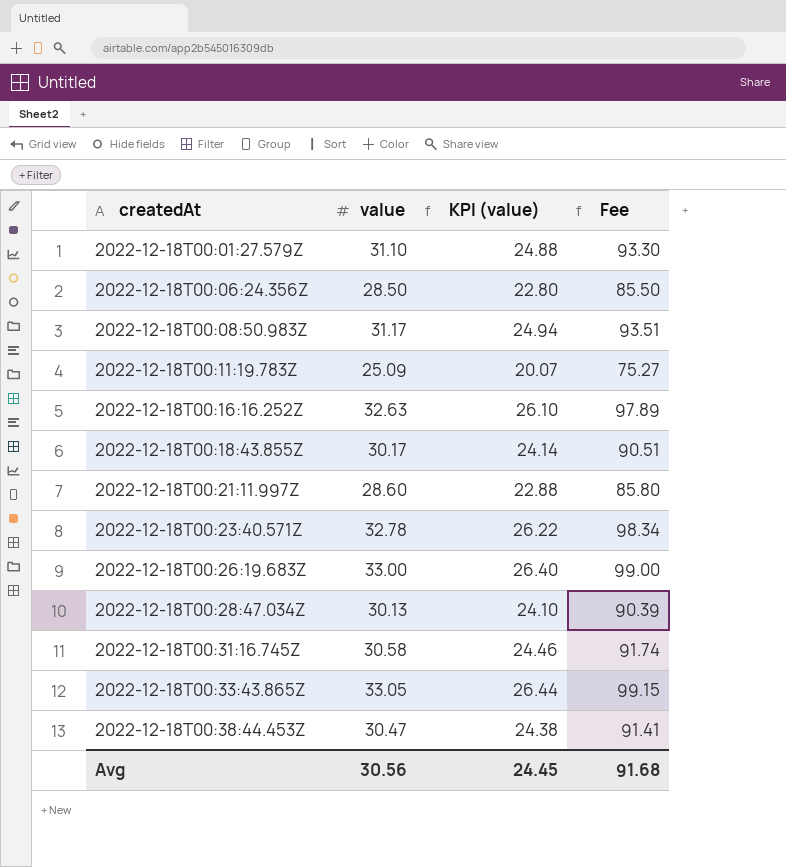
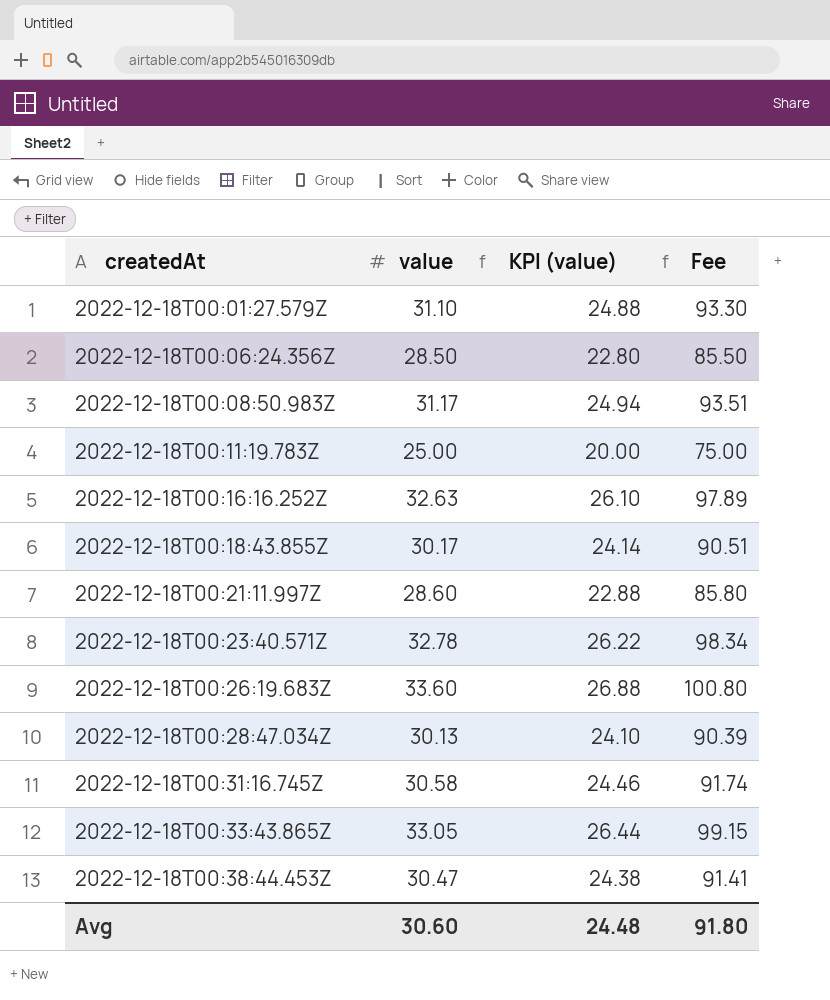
2022-12-18T00:11:19.783Z | value: 25.09 -> 25.00
2022-12-18T00:11:19.783Z | KPI (value): 20.07 -> 20.00
2022-12-18T00:11:19.783Z | Fee: 75.27 -> 75.00
2022-12-18T00:26:19.683Z | value: 33.00 -> 33.60
2022-12-18T00:26:19.683Z | KPI (value): 26.40 -> 26.88
2022-12-18T00:26:19.683Z | Fee: 99.00 -> 100.80
Avg | value: 30.56 -> 30.60
Avg | KPI (value): 24.45 -> 24.48
Avg | Fee: 91.68 -> 91.80

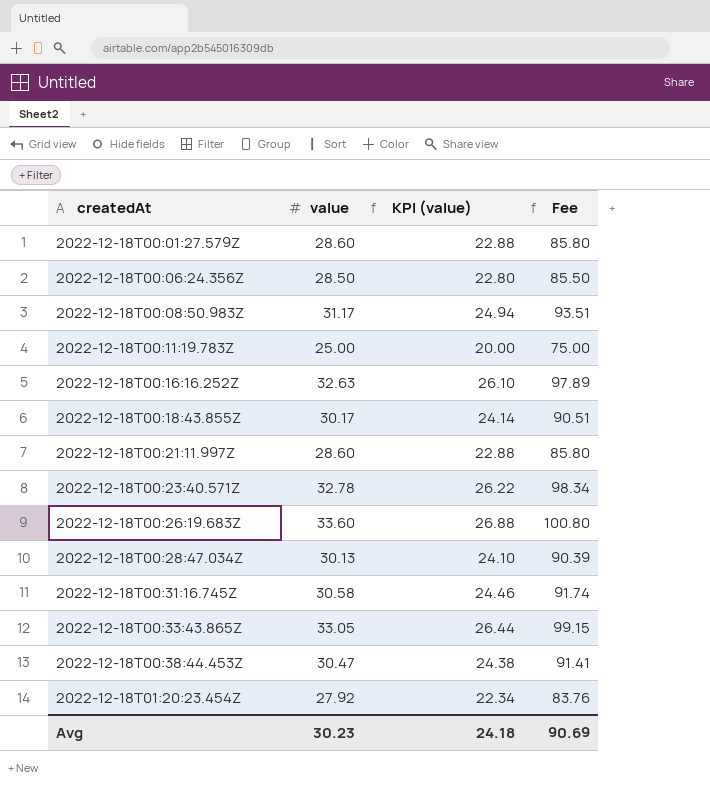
2022-12-18T00:01:27.579Z | value: 31.10 -> 28.60
2022-12-18T00:01:27.579Z | KPI (value): 24.88 -> 22.88
2022-12-18T00:01:27.579Z | Fee: 93.30 -> 85.80
row 2022-12-18T01:20:23.454Z: none -> 27.92 | 22.34 | 83.76
Avg | value: 30.60 -> 30.23
Avg | KPI (value): 24.48 -> 24.18
Avg | Fee: 91.80 -> 90.69

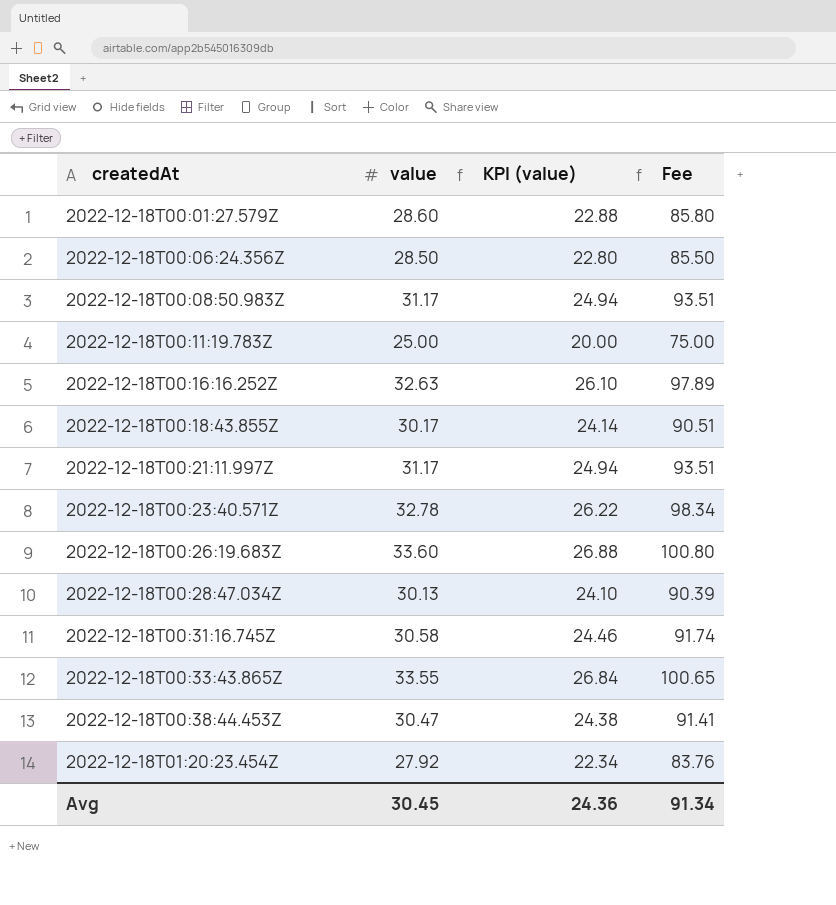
2022-12-18T00:21:11.997Z | value: 28.60 -> 31.17
2022-12-18T00:21:11.997Z | KPI (value): 22.88 -> 24.94
2022-12-18T00:21:11.997Z | Fee: 85.80 -> 93.51
2022-12-18T00:33:43.865Z | value: 33.05 -> 33.55
2022-12-18T00:33:43.865Z | KPI (value): 26.44 -> 26.84
2022-12-18T00:33:43.865Z | Fee: 99.15 -> 100.65
Avg | value: 30.23 -> 30.45
Avg | KPI (value): 24.18 -> 24.36
Avg | Fee: 90.69 -> 91.34

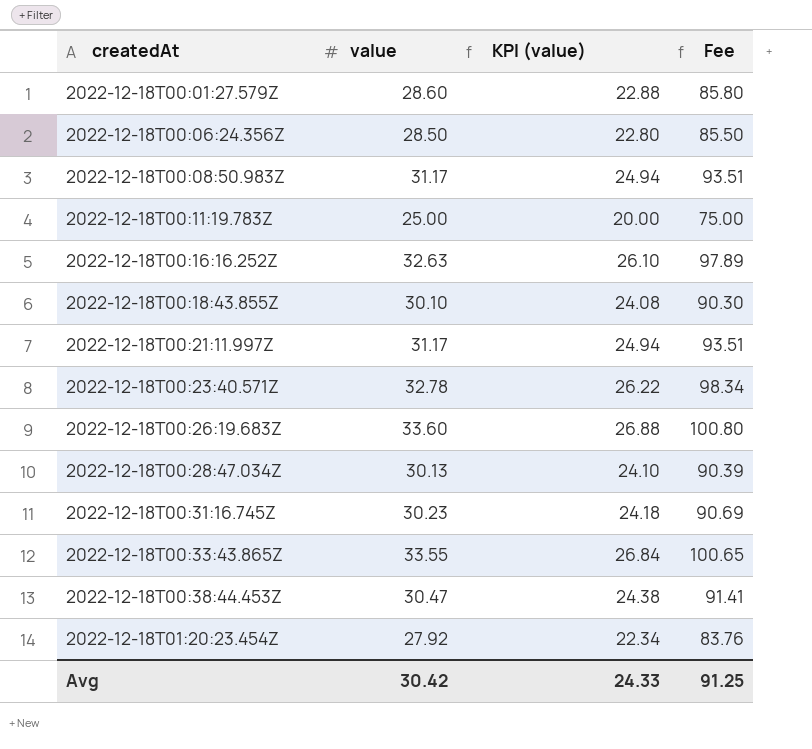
2022-12-18T00:18:43.855Z | value: 30.17 -> 30.10
2022-12-18T00:18:43.855Z | KPI (value): 24.14 -> 24.08
2022-12-18T00:18:43.855Z | Fee: 90.51 -> 90.30
2022-12-18T00:31:16.745Z | value: 30.58 -> 30.23
2022-12-18T00:31:16.745Z | KPI (value): 24.46 -> 24.18
2022-12-18T00:31:16.745Z | Fee: 91.74 -> 90.69
Avg | value: 30.45 -> 30.42
Avg | KPI (value): 24.36 -> 24.33
Avg | Fee: 91.34 -> 91.25

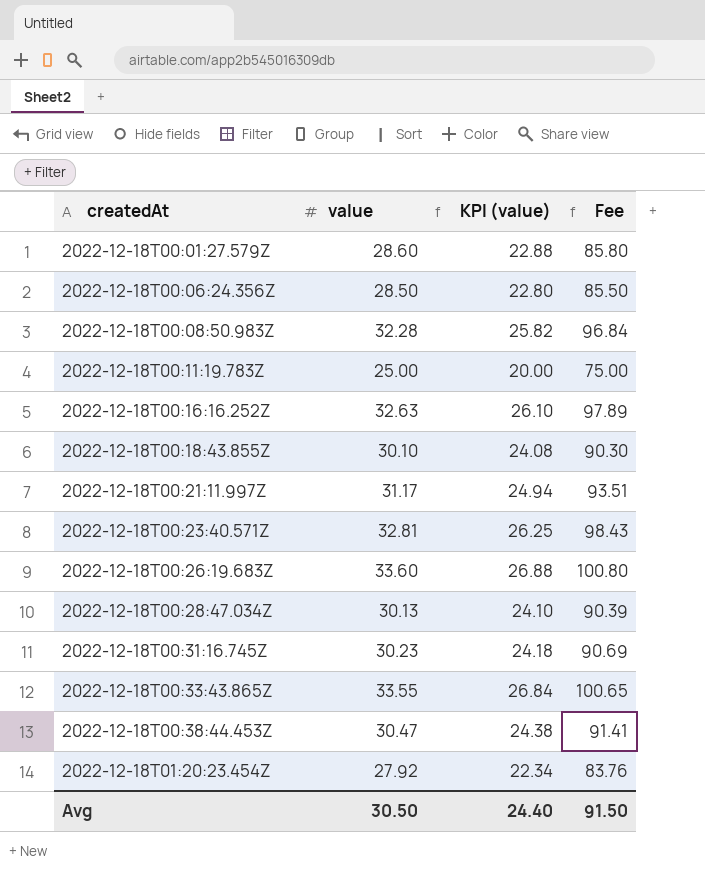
2022-12-18T00:08:50.983Z | value: 31.17 -> 32.28
2022-12-18T00:08:50.983Z | KPI (value): 24.94 -> 25.82
2022-12-18T00:08:50.983Z | Fee: 93.51 -> 96.84
2022-12-18T00:23:40.571Z | value: 32.78 -> 32.81
2022-12-18T00:23:40.571Z | KPI (value): 26.22 -> 26.25
2022-12-18T00:23:40.571Z | Fee: 98.34 -> 98.43
Avg | value: 30.42 -> 30.50
Avg | KPI (value): 24.33 -> 24.40
Avg | Fee: 91.25 -> 91.50

